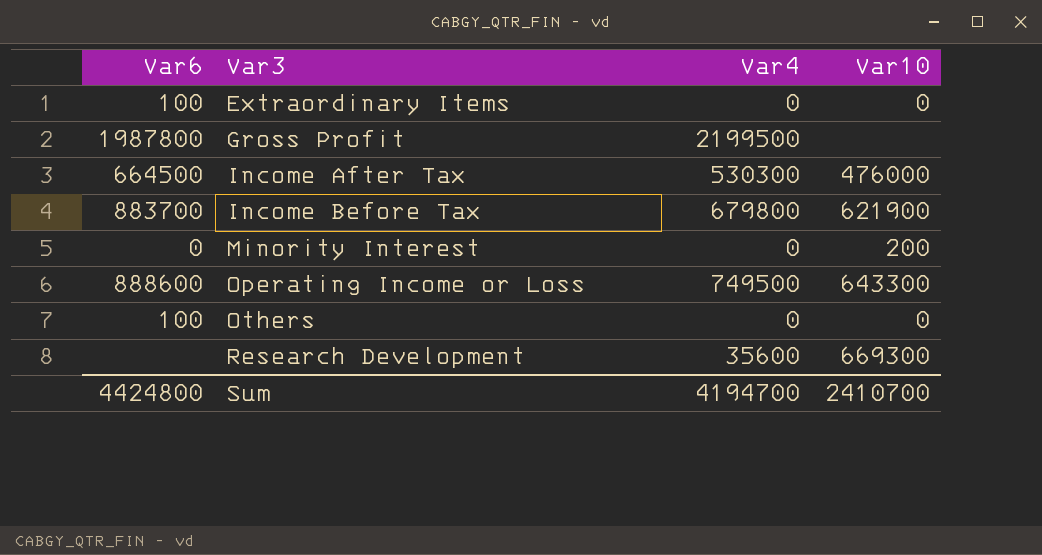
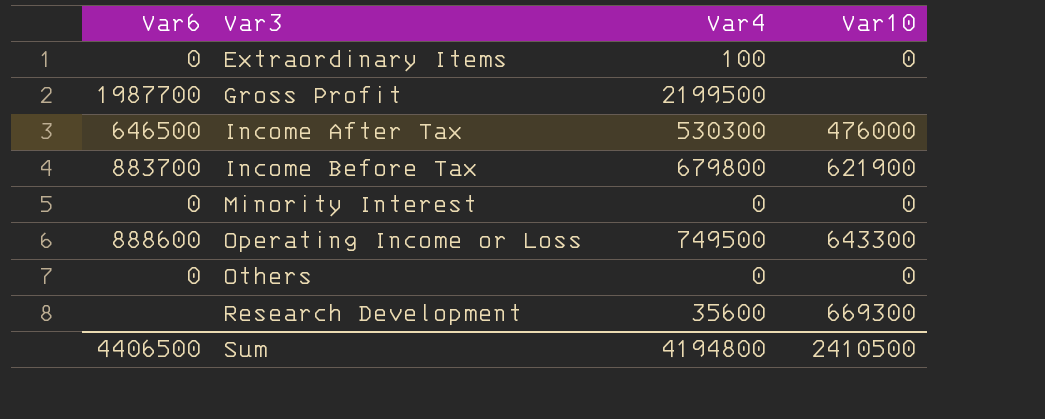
Extraordinary Items | Var6: 100 -> 0
Extraordinary Items | Var4: 0 -> 100
Gross Profit | Var6: 1987800 -> 1987700
Income After Tax | Var6: 664500 -> 646500
Minority Interest | Var10: 200 -> 0
Others | Var6: 100 -> 0
Sum | Var6: 4424800 -> 4406500
Sum | Var4: 4194700 -> 4194800
Sum | Var10: 2410700 -> 2410500

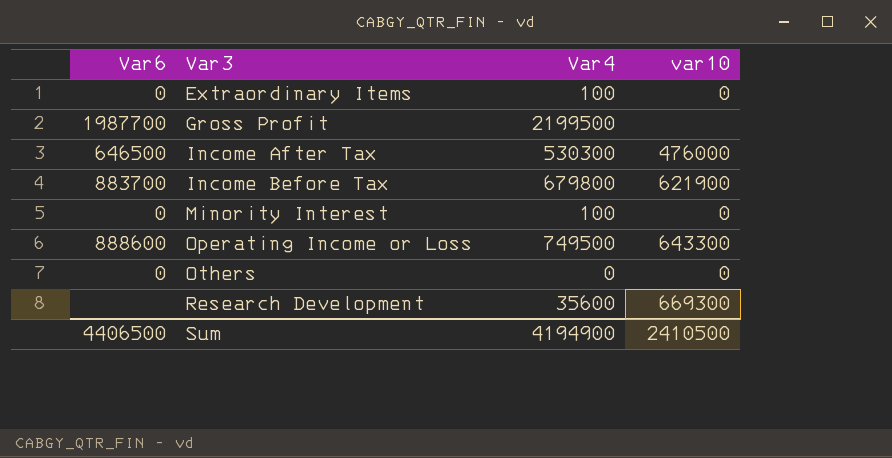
column name: Var10 -> var10
Minority Interest | Var4: 0 -> 100
Sum | Var4: 4194800 -> 4194900

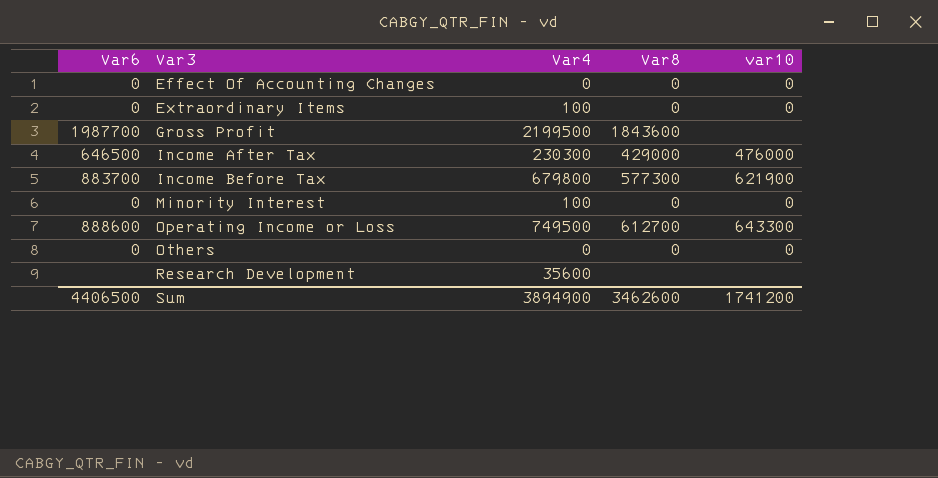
column Var8 | position: none -> 4
row Effect Of Accounting Changes: none -> 0 | 0 | 0 | 0
Income After Tax | Var4: 530300 -> 230300
Research Development | var10: 669300 -> none
Sum | Var4: 4194900 -> 3894900
Sum | var10: 2410500 -> 1741200

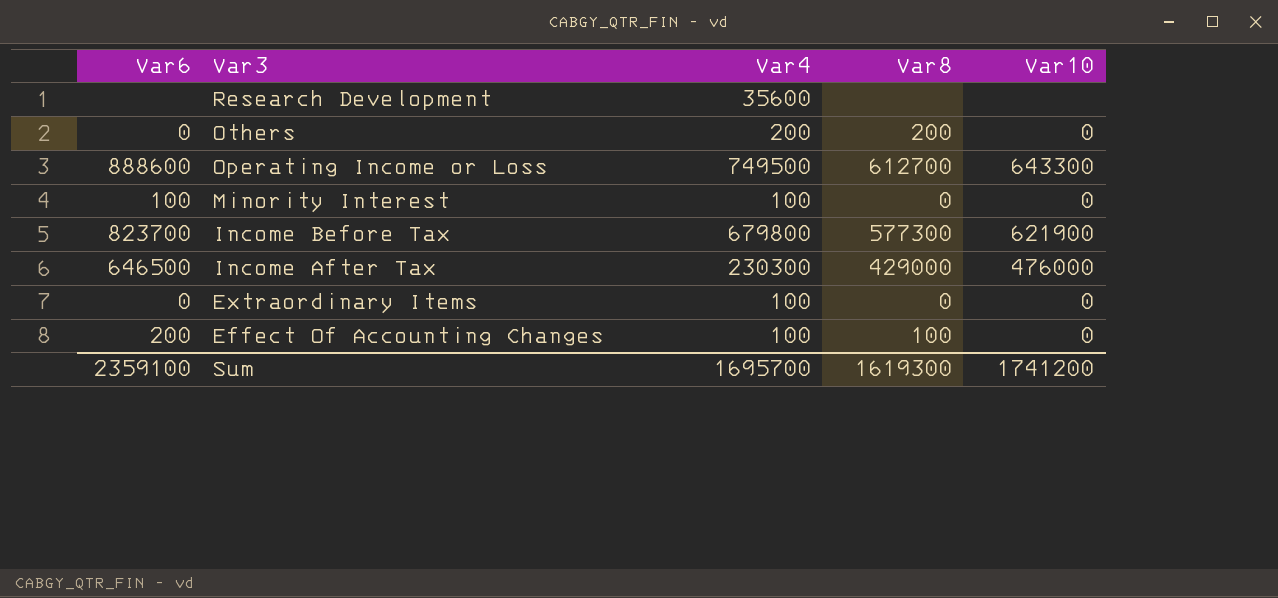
row order: Var3 ascending -> Var3 descending
column name: var10 -> Var10
row Gross Profit: 1987700 | 2199500 | 1843600 | none -> none
Others | Var4: 0 -> 200
Others | Var8: 0 -> 200
Minority Interest | Var6: 0 -> 100
Income Before Tax | Var6: 883700 -> 823700
Effect Of Accounting Changes | Var6: 0 -> 200
Effect Of Accounting Changes | Var4: 0 -> 100
Effect Of Accounting Changes | Var8: 0 -> 100
Sum | Var6: 4406500 -> 2359100
Sum | Var4: 3894900 -> 1695700
Sum | Var8: 3462600 -> 1619300

